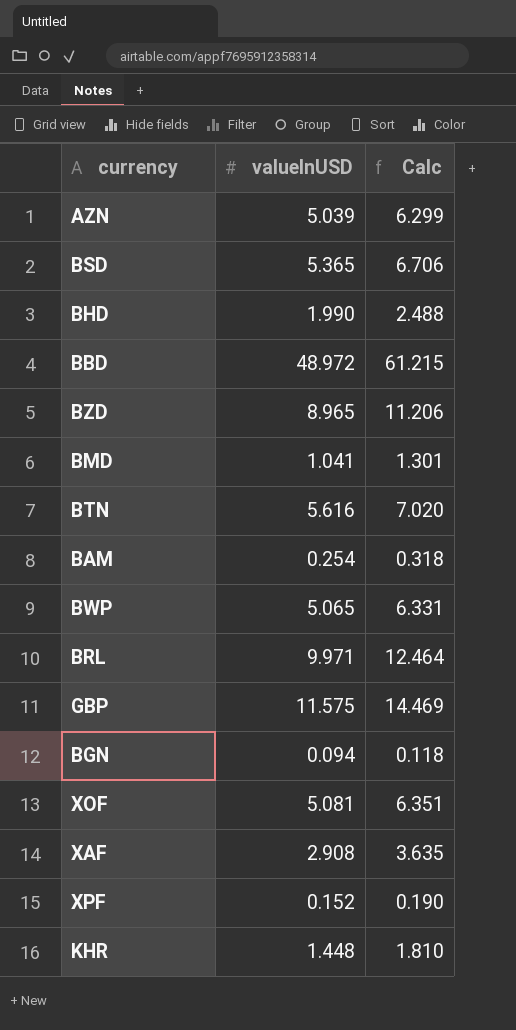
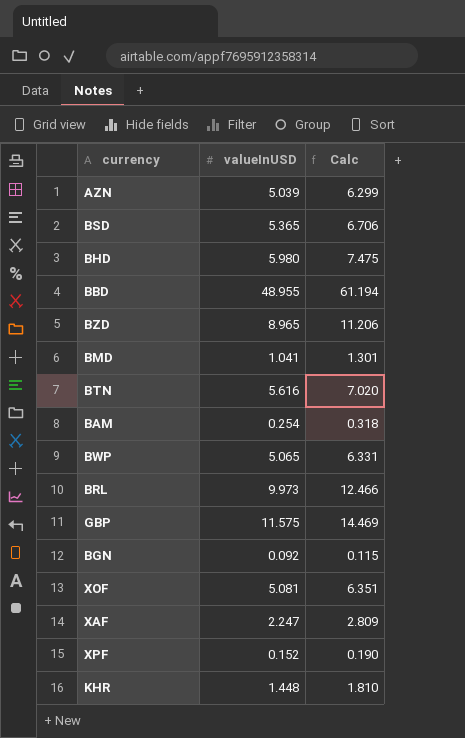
BHD | valueInUSD: 1.990 -> 5.980
BHD | Calc: 2.488 -> 7.475
BBD | valueInUSD: 48.972 -> 48.955
BBD | Calc: 61.215 -> 61.194
BRL | valueInUSD: 9.971 -> 9.973
BRL | Calc: 12.464 -> 12.466
BGN | valueInUSD: 0.094 -> 0.092
BGN | Calc: 0.118 -> 0.115
XAF | valueInUSD: 2.908 -> 2.247
XAF | Calc: 3.635 -> 2.809

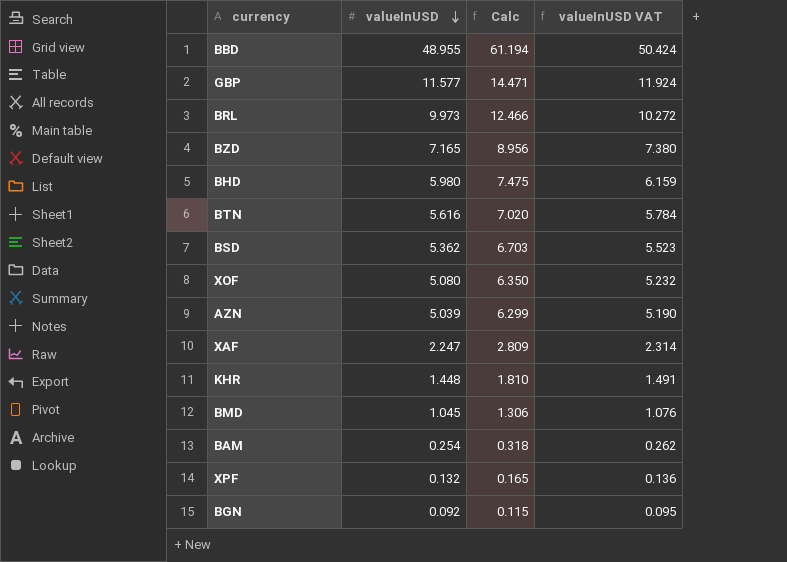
row order: none -> valueInUSD descending
column valueInUSD VAT | formula: none -> [valueInUSD] * 1.03
row BWP: 5.065 | 6.331 -> none
GBP | valueInUSD: 11.575 -> 11.577
GBP | Calc: 14.469 -> 14.471
BZD | valueInUSD: 8.965 -> 7.165
BZD | Calc: 11.206 -> 8.956
BSD | valueInUSD: 5.365 -> 5.362
BSD | Calc: 6.706 -> 6.703
XOF | valueInUSD: 5.081 -> 5.080
XOF | Calc: 6.351 -> 6.350
BMD | valueInUSD: 1.041 -> 1.045
BMD | Calc: 1.301 -> 1.306
XPF | valueInUSD: 0.152 -> 0.132
XPF | Calc: 0.190 -> 0.165

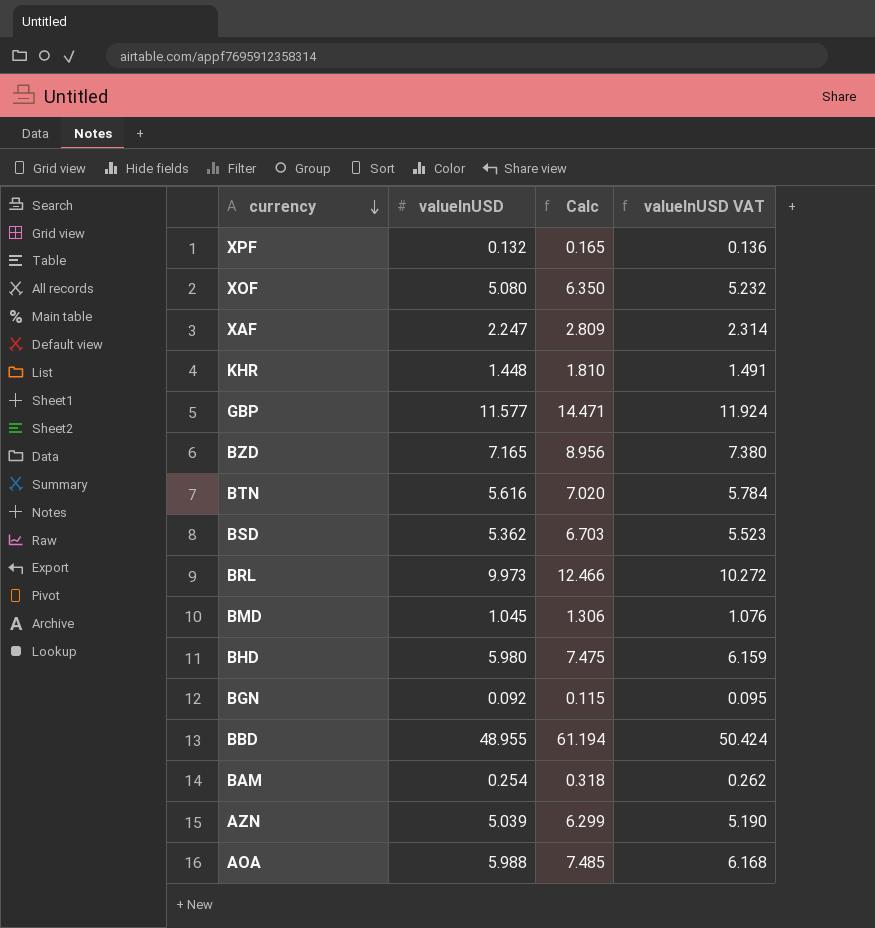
row order: valueInUSD descending -> currency descending
row AOA: none -> 5.988 | 7.485 | 6.168

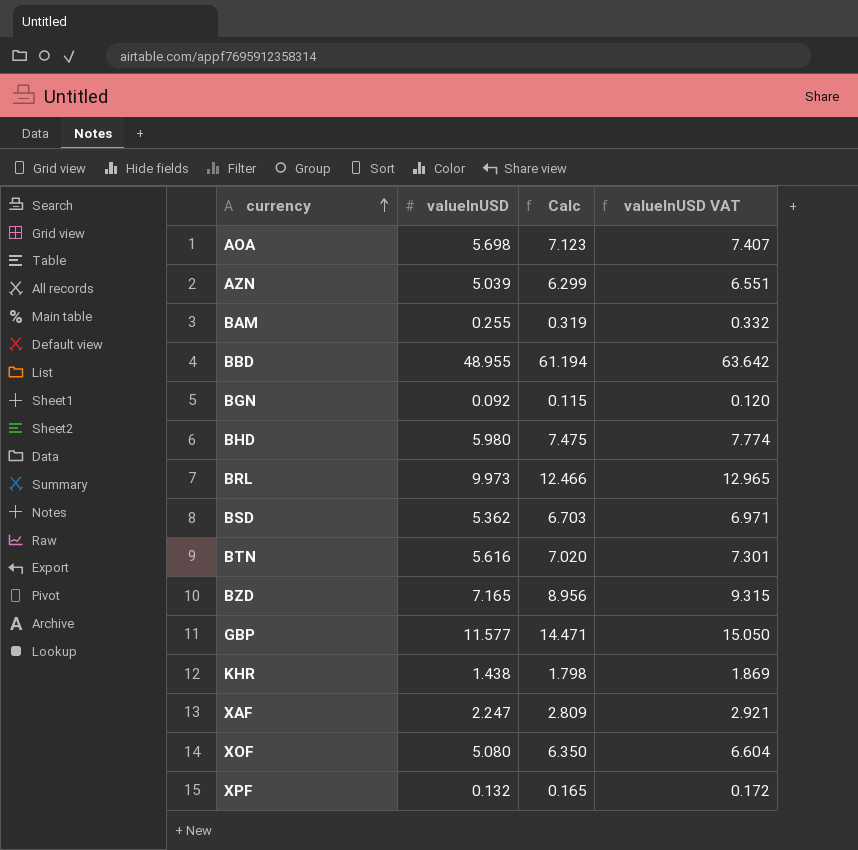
row order: currency descending -> currency ascending
column valueInUSD VAT | formula: [valueInUSD] * 1.03 -> [valueInUSD] * 1.3
row BMD: 1.045 | 1.306 | 1.076 -> none
AOA | valueInUSD: 5.988 -> 5.698
AOA | Calc: 7.485 -> 7.123
BAM | valueInUSD: 0.254 -> 0.255
BAM | Calc: 0.318 -> 0.319
KHR | valueInUSD: 1.448 -> 1.438
KHR | Calc: 1.810 -> 1.798

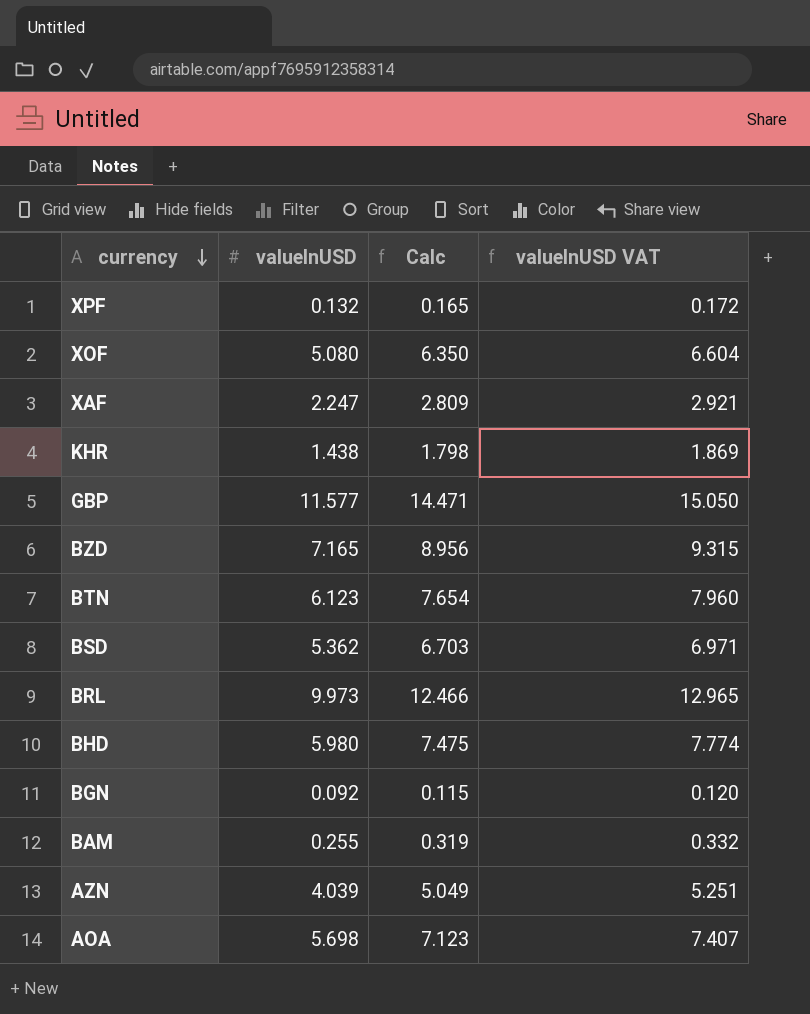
row order: currency ascending -> currency descending
row BBD: 48.955 | 61.194 | 63.642 -> none
BTN | valueInUSD: 5.616 -> 6.123
BTN | Calc: 7.020 -> 7.654
BTN | valueInUSD VAT: 7.301 -> 7.960
AZN | valueInUSD: 5.039 -> 4.039
AZN | Calc: 6.299 -> 5.049
AZN | valueInUSD VAT: 6.551 -> 5.251

